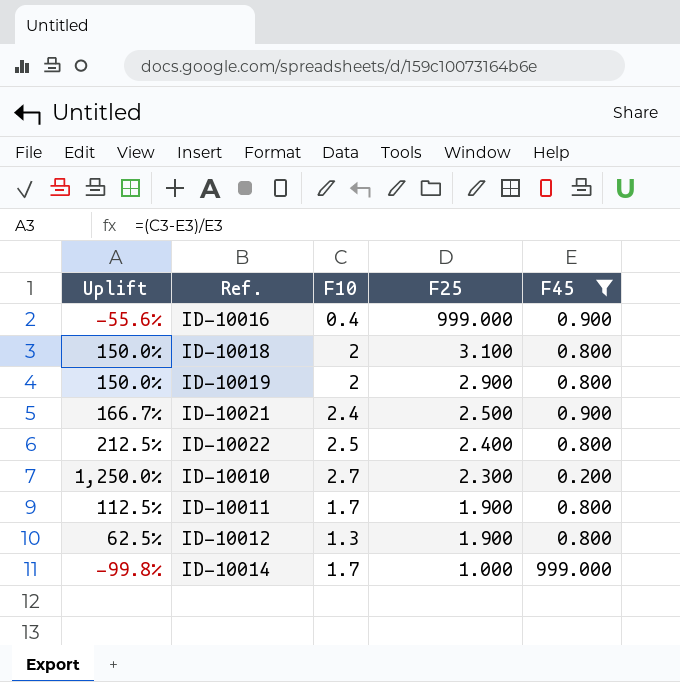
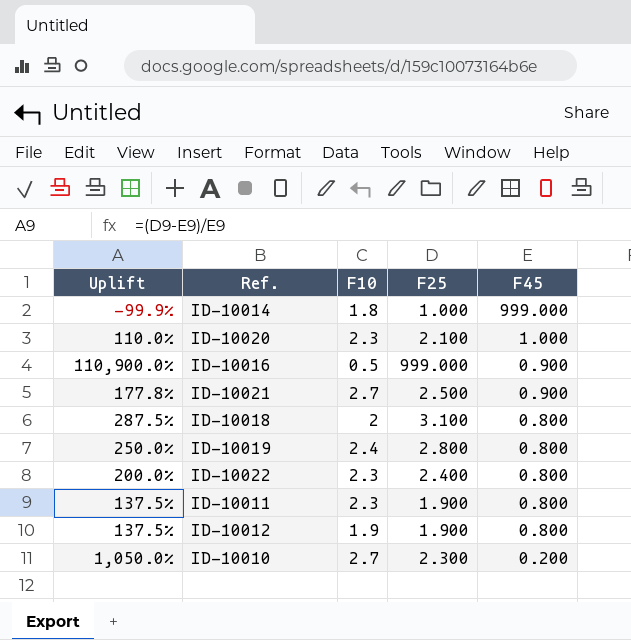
filter: F45 != 1.000 -> none
row order: F25 descending -> F45 descending
column Uplift | formula: ([F10] - [F45]) / [F45] -> ([F25] - [F45]) / [F45]
ID-10014 | F10: 1.7 -> 1.8
ID-10016 | F10: 0.4 -> 0.5
ID-10021 | F10: 2.4 -> 2.7
ID-10019 | F10: 2 -> 2.4
ID-10019 | F25: 2.900 -> 2.800
ID-10022 | F10: 2.5 -> 2.3
ID-10011 | F10: 1.7 -> 2.3
ID-10012 | F10: 1.3 -> 1.9

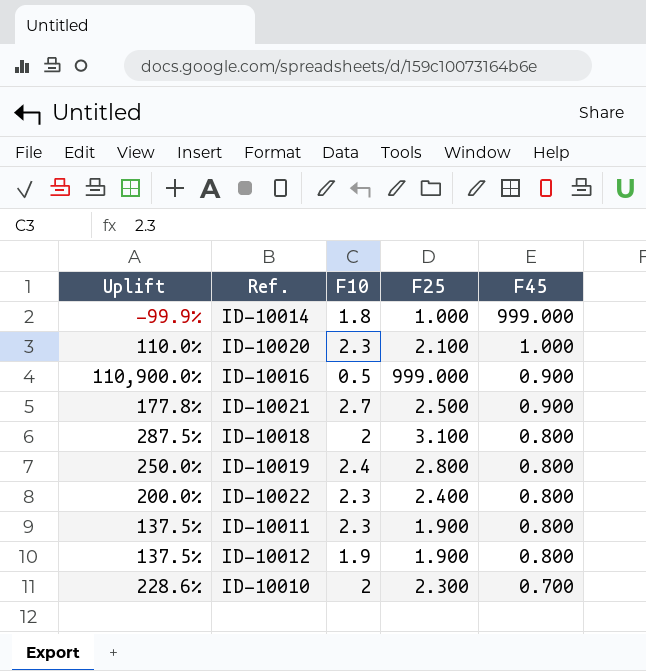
ID-10010 | Uplift: 1,050.0% -> 228.6%
ID-10010 | F10: 2.7 -> 2
ID-10010 | F45: 0.200 -> 0.700

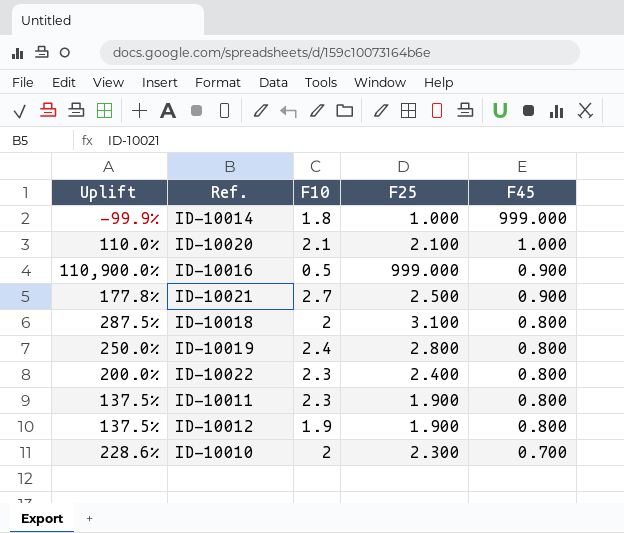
ID-10020 | F10: 2.3 -> 2.1

